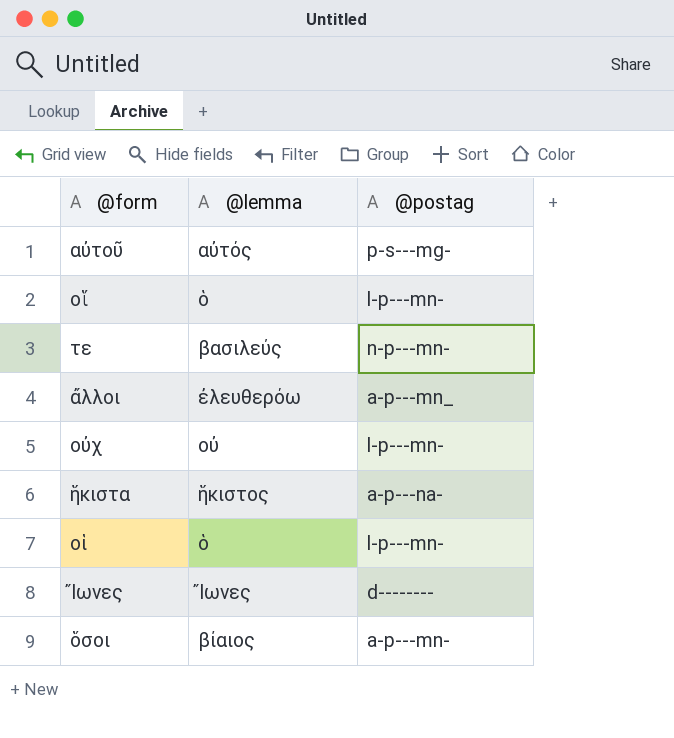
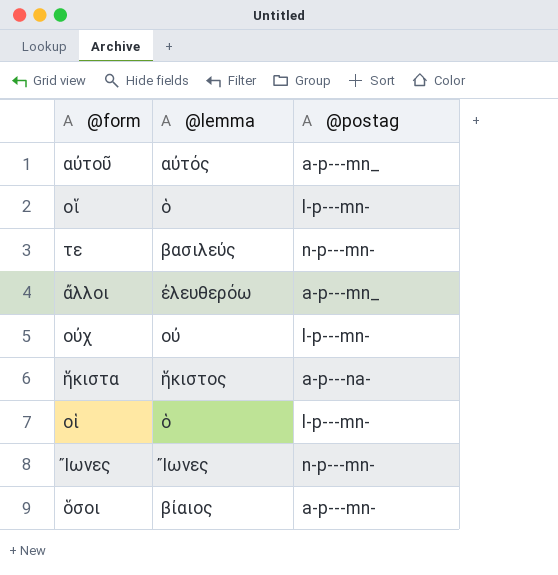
αὐτοῦ | @postag: p-s---mg- -> a-p---mn_
Ἴωνες | @postag: d-------- -> n-p---mn-

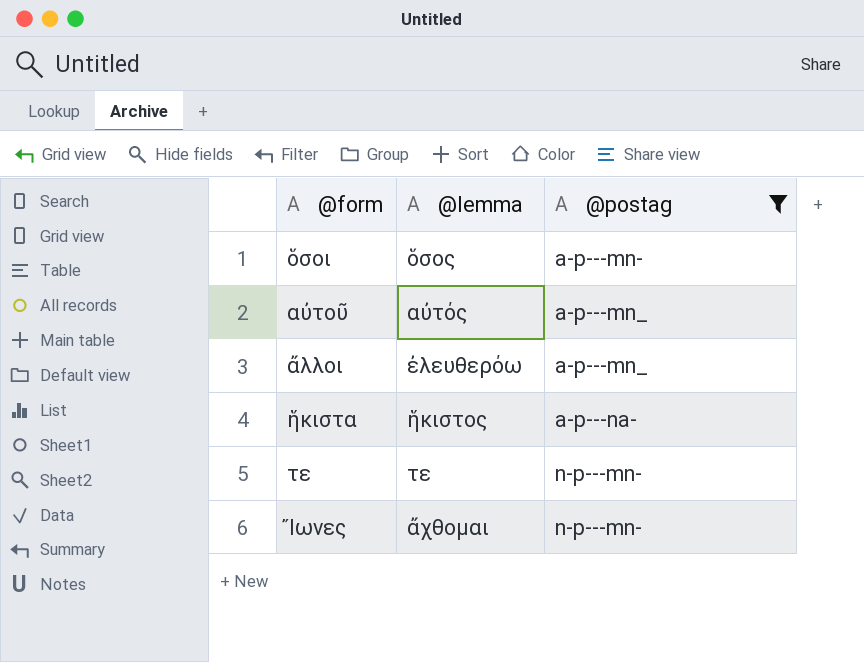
filter: none -> @postag != l-p---mn-
row order: none -> @postag ascending
ὅσοι | @lemma: βίαιος -> ὅσος
τε | @lemma: βασιλεύς -> τε
Ἴωνες | @lemma: Ἴωνες -> ἄχθομαι

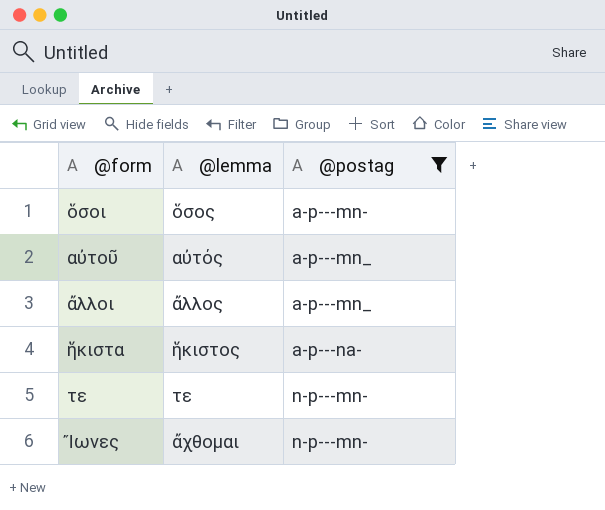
ἄλλοι | @lemma: ἐλευθερόω -> ἄλλος

